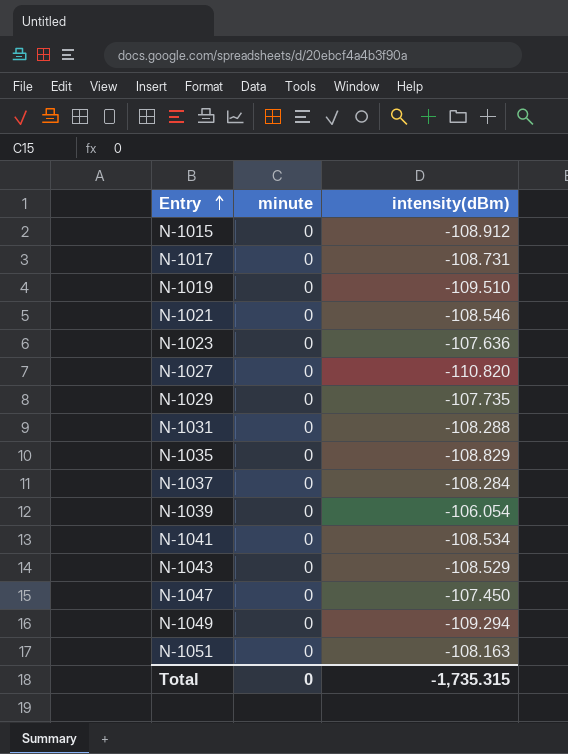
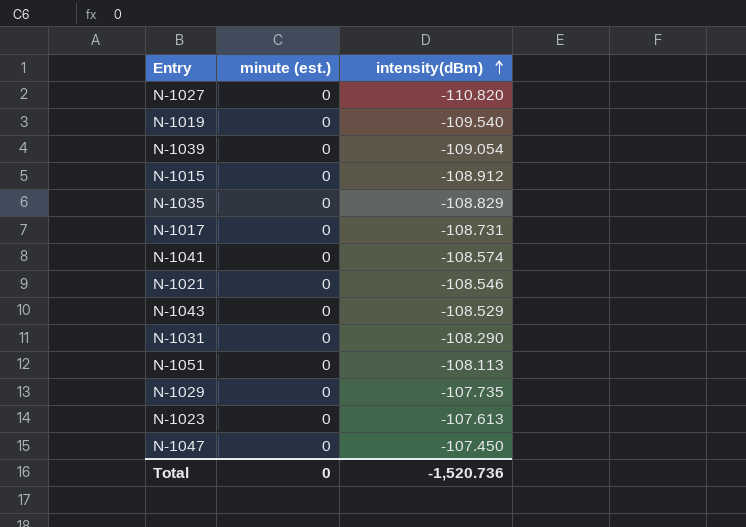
row order: Entry ascending -> intensity(dBm) ascending
column name: minute -> minute (est.)
row N-1037: 0 | -108.284 -> none
row N-1049: 0 | -109.294 -> none
N-1019 | intensity(dBm): -109.510 -> -109.540
N-1039 | intensity(dBm): -106.054 -> -109.054
N-1041 | intensity(dBm): -108.534 -> -108.574
N-1031 | intensity(dBm): -108.288 -> -108.290
N-1051 | intensity(dBm): -108.163 -> -108.113
N-1023 | intensity(dBm): -107.636 -> -107.613
Total | intensity(dBm): -1,735.315 -> -1,520.736

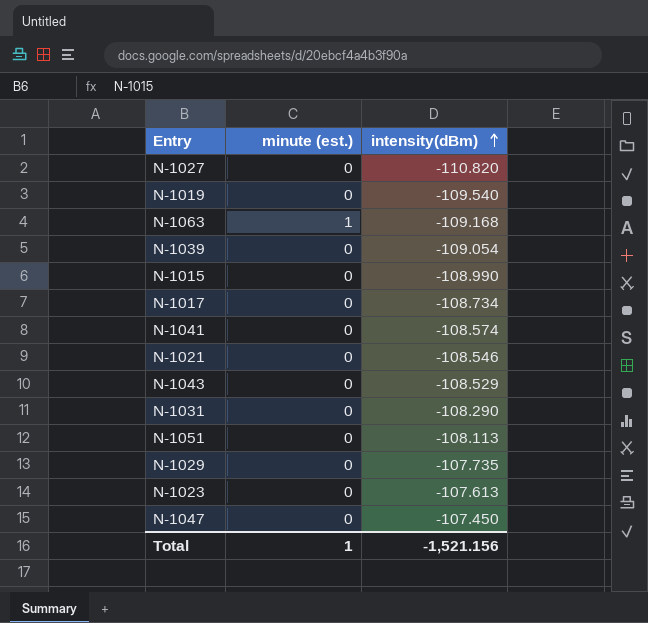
row N-1035: 0 | -108.829 -> none
row N-1063: none -> 1 | -109.168
N-1015 | intensity(dBm): -108.912 -> -108.990
N-1017 | intensity(dBm): -108.731 -> -108.734
Total | minute (est.): 0 -> 1
Total | intensity(dBm): -1,520.736 -> -1,521.156

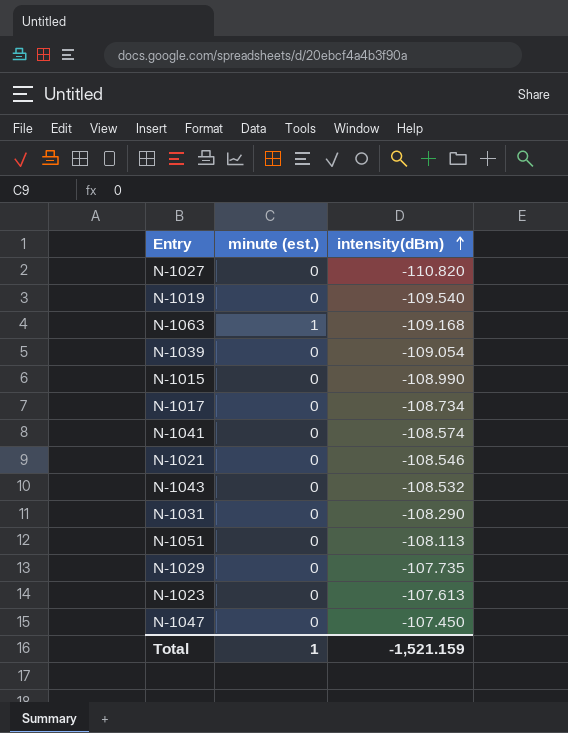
N-1043 | intensity(dBm): -108.529 -> -108.532
Total | intensity(dBm): -1,521.156 -> -1,521.159

